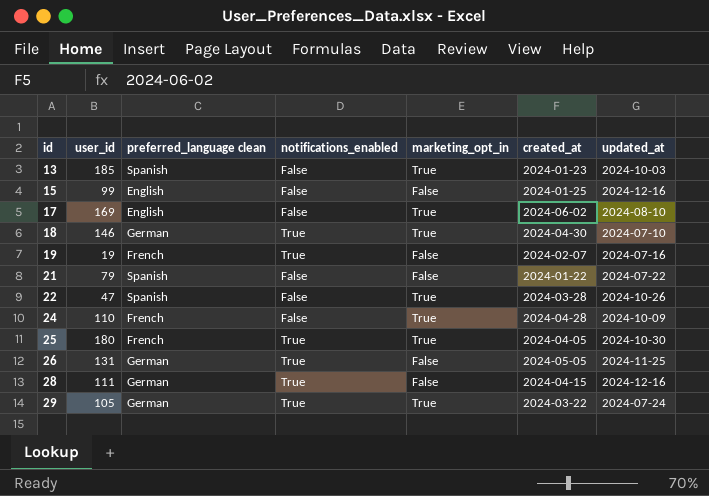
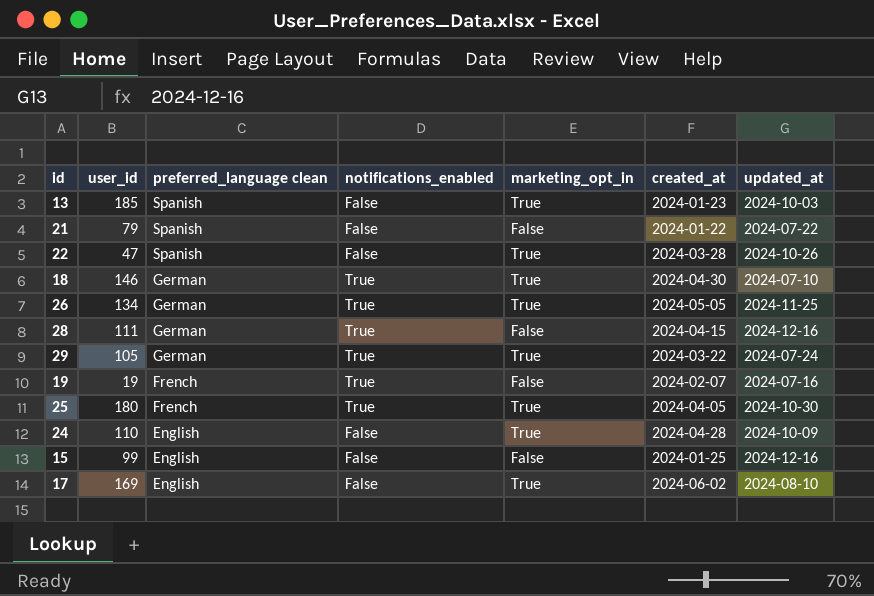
row order: id ascending -> preferred_language clean descending
26 | user_id: 131 -> 134
26 | marketing_opt_in: False -> True
24 | preferred_language clean: French -> English

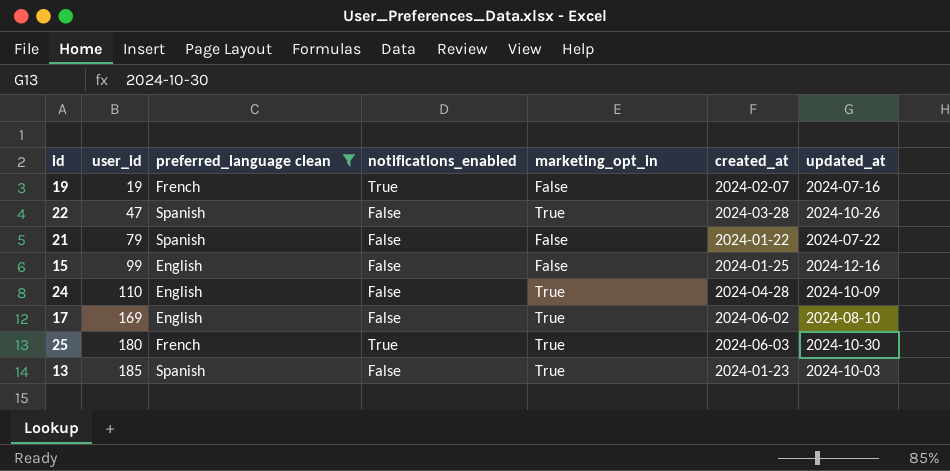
filter: none -> preferred_language clean != German
row order: preferred_language clean descending -> user_id ascending
25 | created_at: 2024-04-05 -> 2024-06-03

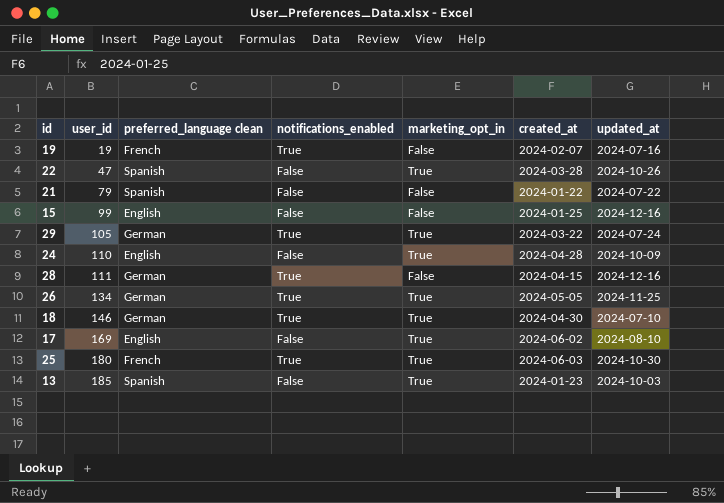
filter: preferred_language clean != German -> none

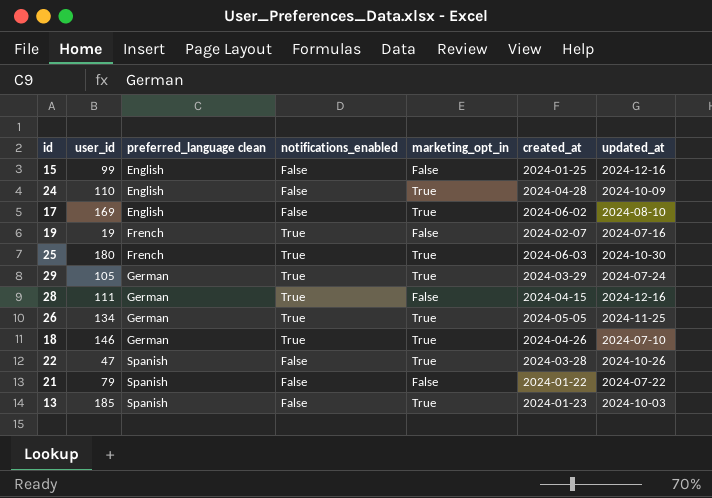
row order: user_id ascending -> preferred_language clean ascending
29 | created_at: 2024-03-22 -> 2024-03-29
18 | created_at: 2024-04-30 -> 2024-04-26

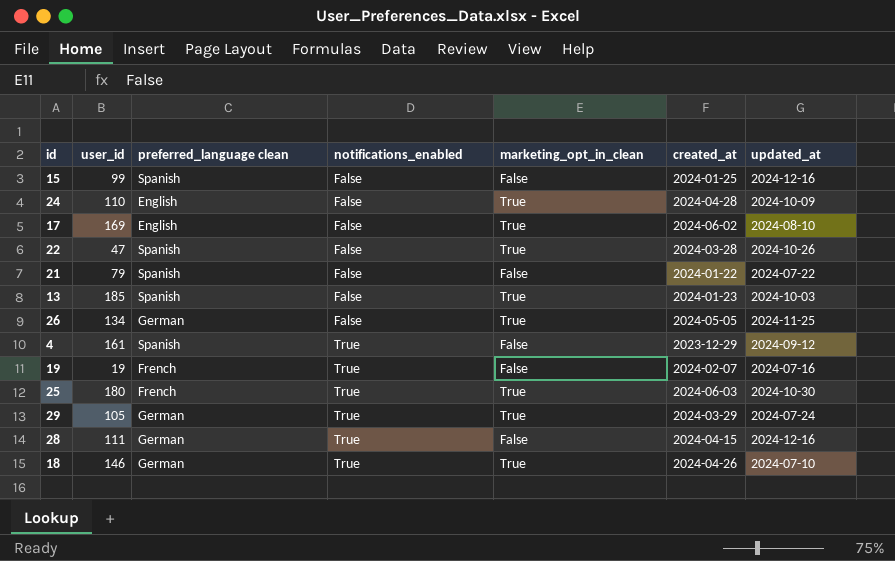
row order: preferred_language clean ascending -> notifications_enabled ascending
column name: marketing_opt_in -> marketing_opt_in_clean
15 | preferred_language clean: English -> Spanish
26 | notifications_enabled: True -> False
row 4: none -> 161 | Spanish | True | False | 2023-12-29 | 2024-09-12

